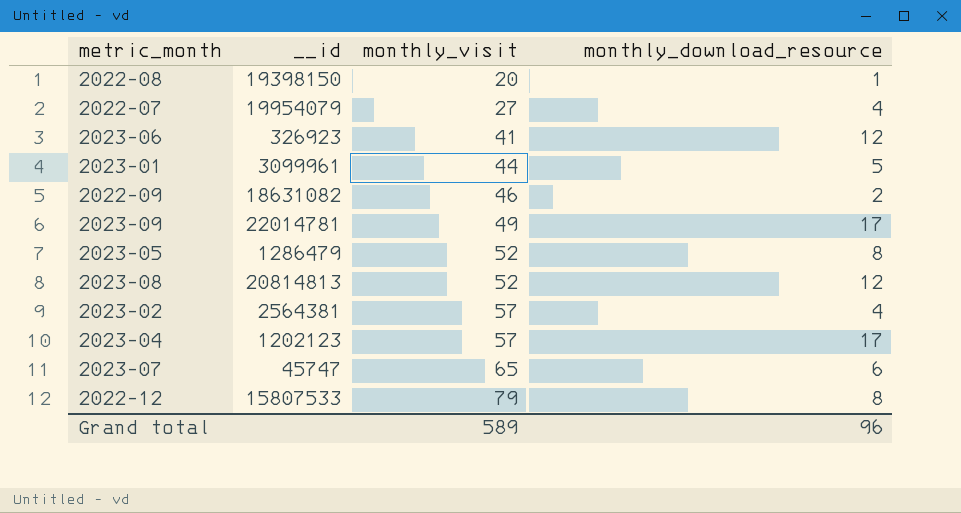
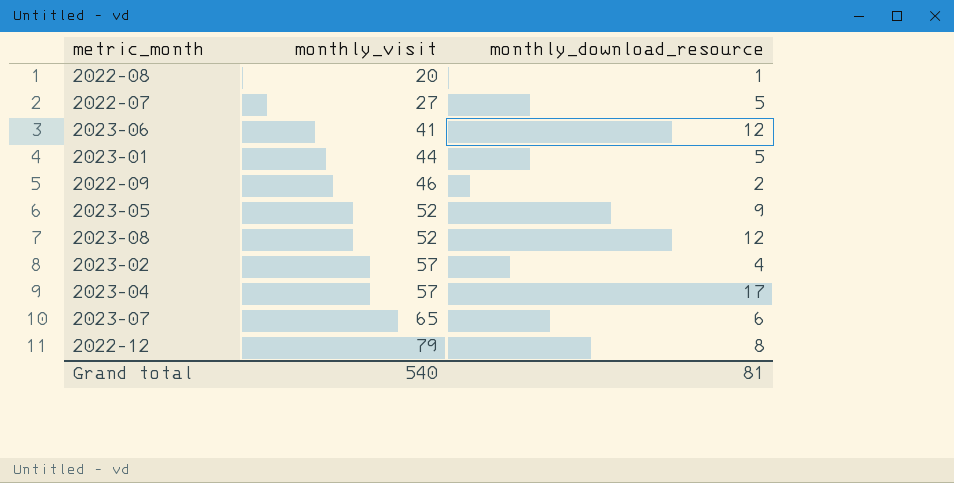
column __id | position: 2 -> none
row 2023-09: 22014781 | 49 | 17 -> none
2022-07 | monthly_download_resource: 4 -> 5
2023-05 | monthly_download_resource: 8 -> 9
Grand total | monthly_visit: 589 -> 540
Grand total | monthly_download_resource: 96 -> 81

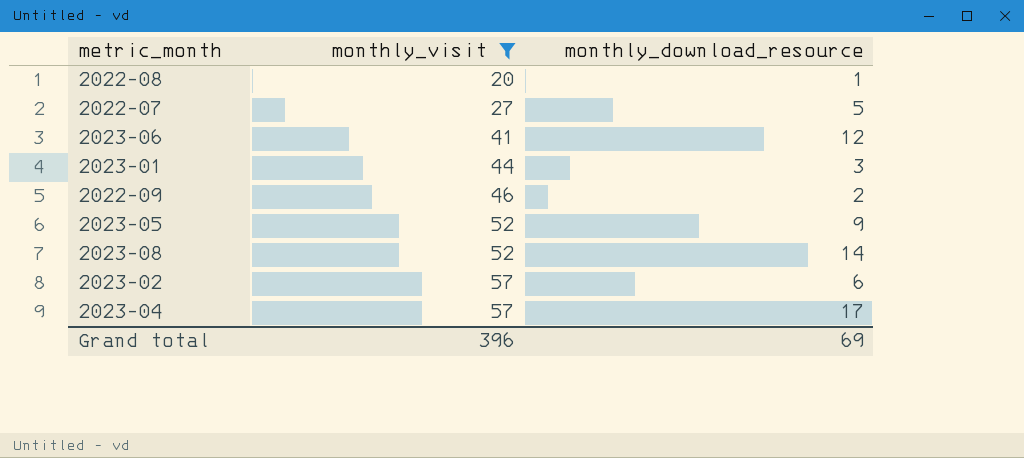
filter: none -> monthly_visit <= 57
2023-01 | monthly_download_resource: 5 -> 3
2023-08 | monthly_download_resource: 12 -> 14
2023-02 | monthly_download_resource: 4 -> 6
Grand total | monthly_visit: 540 -> 396
Grand total | monthly_download_resource: 81 -> 69

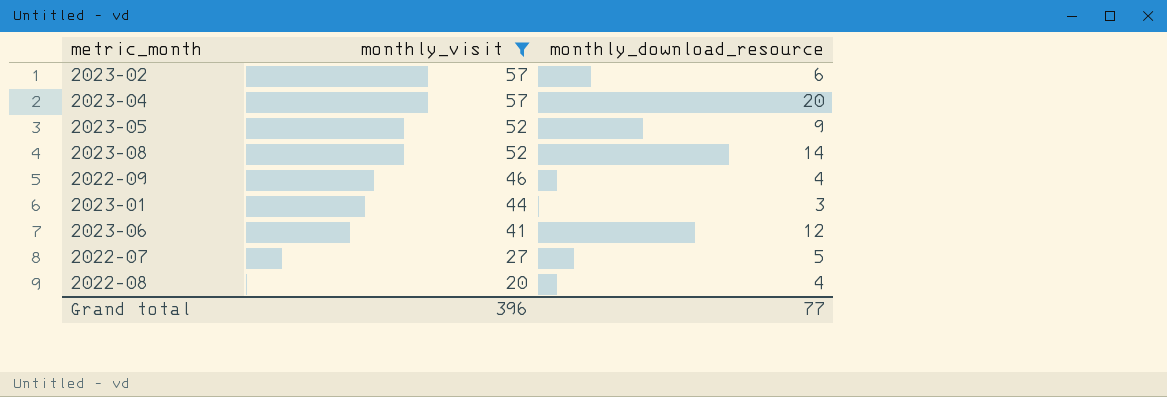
row order: monthly_visit ascending -> monthly_visit descending
2023-04 | monthly_download_resource: 17 -> 20
2022-09 | monthly_download_resource: 2 -> 4
2022-08 | monthly_download_resource: 1 -> 4
Grand total | monthly_download_resource: 69 -> 77

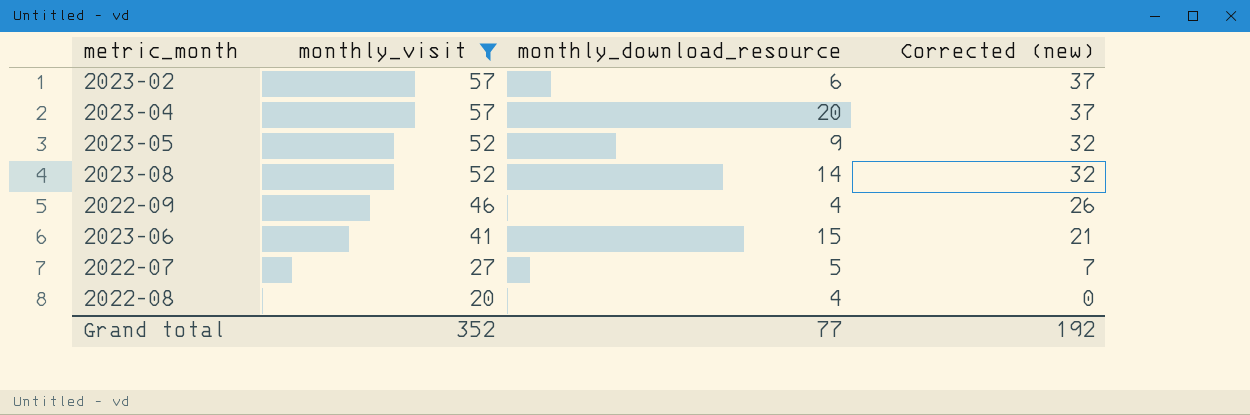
column Corrected (new) | formula: none -> [monthly_visit] - 20
row 2023-01: 44 | 3 -> none
2023-06 | monthly_download_resource: 12 -> 15
Grand total | monthly_visit: 396 -> 352

